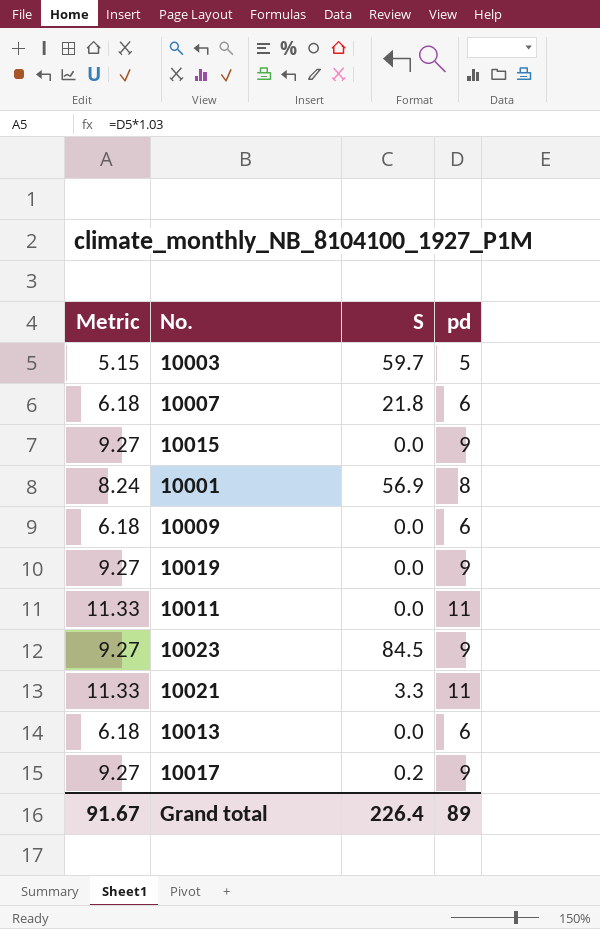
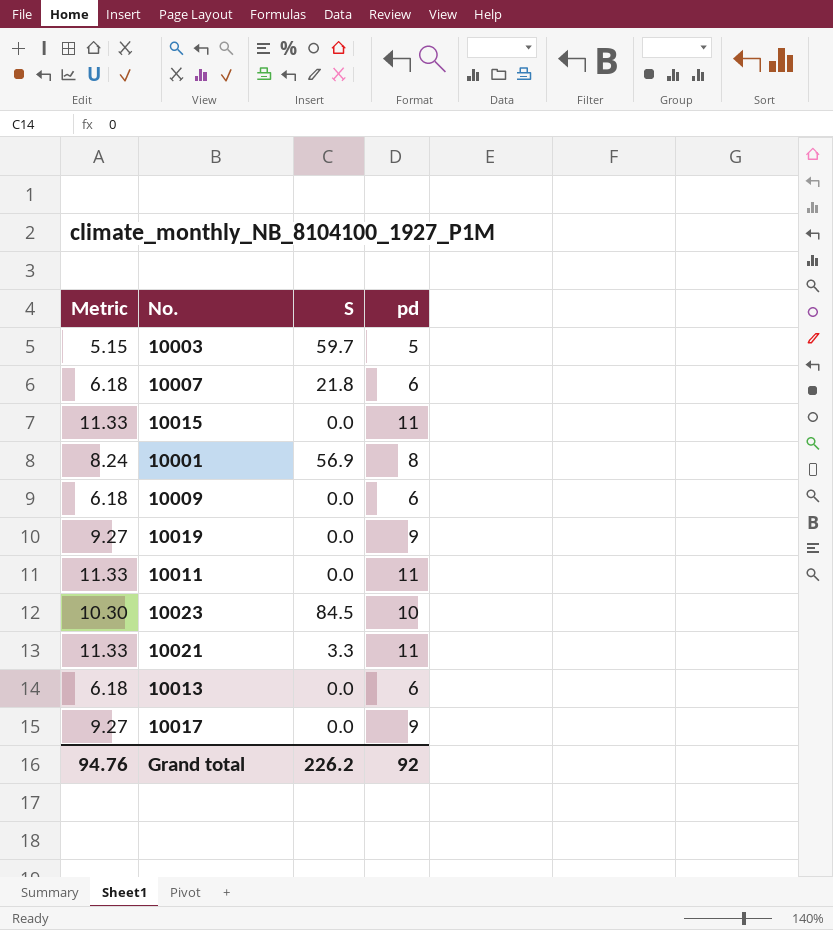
10015 | Metric: 9.27 -> 11.33
10015 | pd: 9 -> 11
10023 | Metric: 9.27 -> 10.30
10023 | pd: 9 -> 10
10017 | S: 0.2 -> 0.0
Grand total | Metric: 91.67 -> 94.76
Grand total | S: 226.4 -> 226.2
Grand total | pd: 89 -> 92

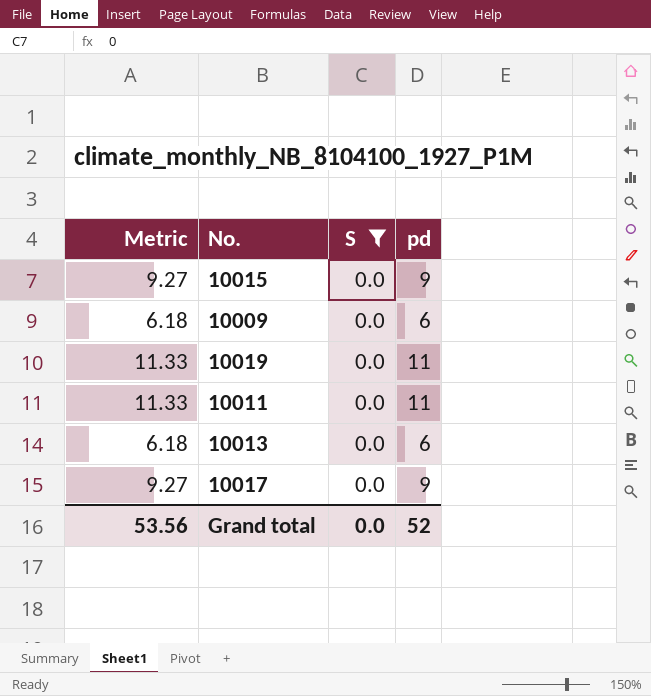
filter: none -> S = 0.0
10015 | Metric: 11.33 -> 9.27
10015 | pd: 11 -> 9
10019 | Metric: 9.27 -> 11.33
10019 | pd: 9 -> 11
Grand total | Metric: 94.76 -> 53.56
Grand total | S: 226.2 -> 0.0
Grand total | pd: 92 -> 52

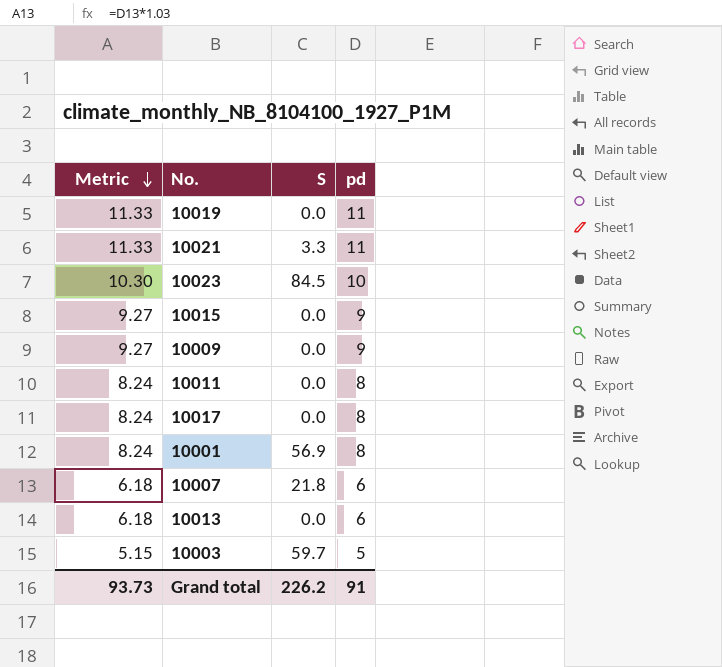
filter: S = 0.0 -> none
row order: none -> Metric descending
10009 | Metric: 6.18 -> 9.27
10009 | pd: 6 -> 9
10011 | Metric: 11.33 -> 8.24
10011 | pd: 11 -> 8
10017 | Metric: 9.27 -> 8.24
10017 | pd: 9 -> 8
Grand total | Metric: 53.56 -> 93.73
Grand total | S: 0.0 -> 226.2
Grand total | pd: 52 -> 91

